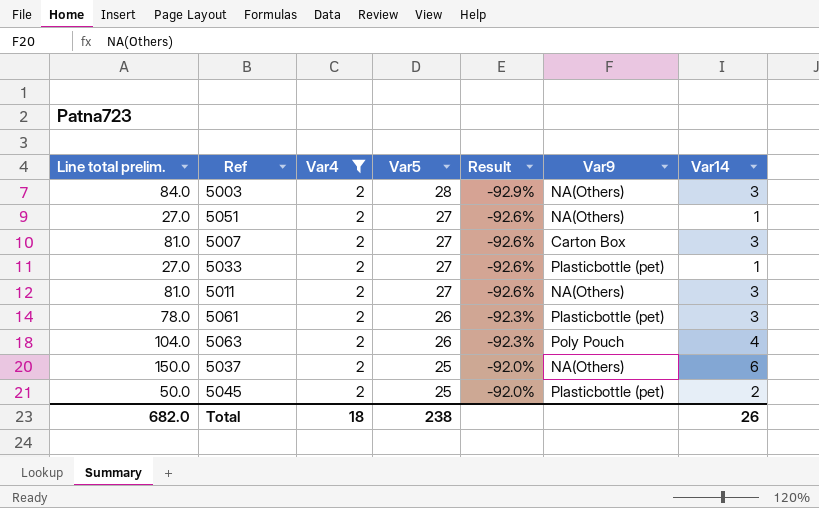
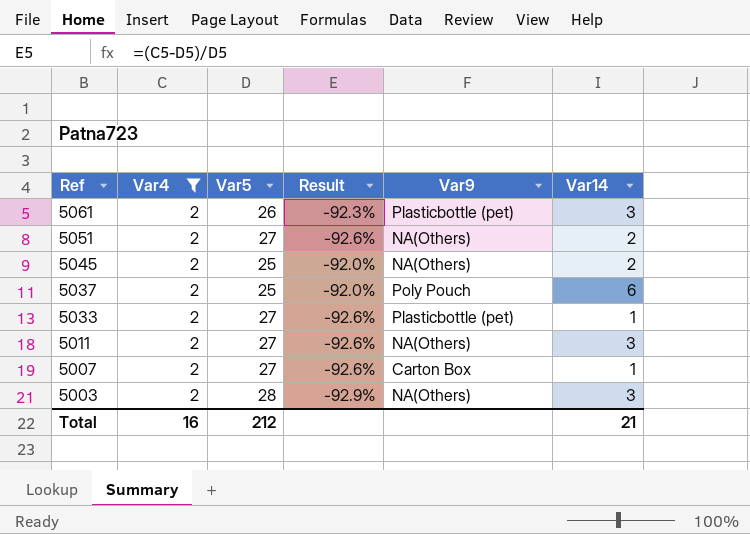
row order: Var5 descending -> Ref descending
column Line total prelim. | formula: [Var5] * [Var14] -> none
row 5063: 104.0 | 2 | 26 | -92.3% | Poly Pouch | 4 -> none
5051 | Var14: 1 -> 2
5045 | Var9: Plasticbottle (pet) -> NA(Others)
5037 | Var9: NA(Others) -> Poly Pouch
5007 | Var14: 3 -> 1
Total | Var4: 18 -> 16
Total | Var5: 238 -> 212
Total | Var14: 26 -> 21

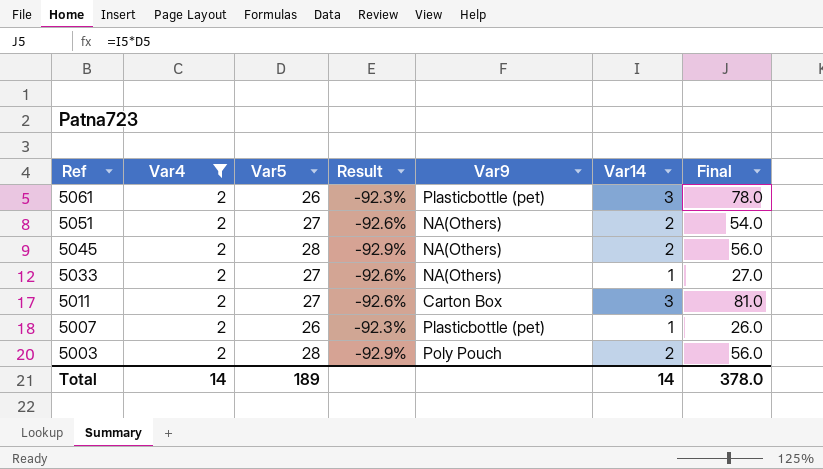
column Final | formula: none -> [Var5] * [Var14]
row 5037: 2 | 25 | -92.0% | Poly Pouch | 6 -> none
5045 | Var5: 25 -> 28
5045 | Result: -92.0% -> -92.9%
5033 | Var9: Plasticbottle (pet) -> NA(Others)
5011 | Var9: NA(Others) -> Carton Box
5007 | Var5: 27 -> 26
5007 | Result: -92.6% -> -92.3%
5007 | Var9: Carton Box -> Plasticbottle (pet)
5003 | Var9: NA(Others) -> Poly Pouch
5003 | Var14: 3 -> 2
Total | Var4: 16 -> 14
Total | Var5: 212 -> 189
Total | Var14: 21 -> 14

